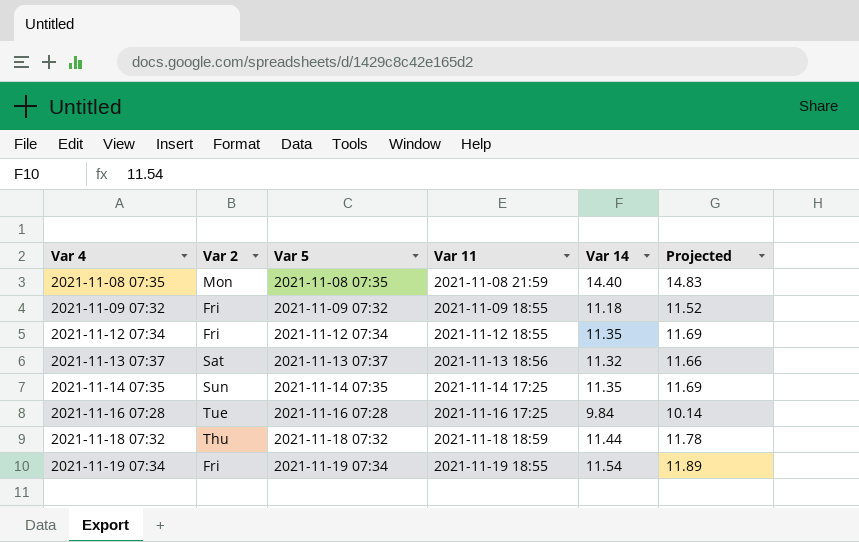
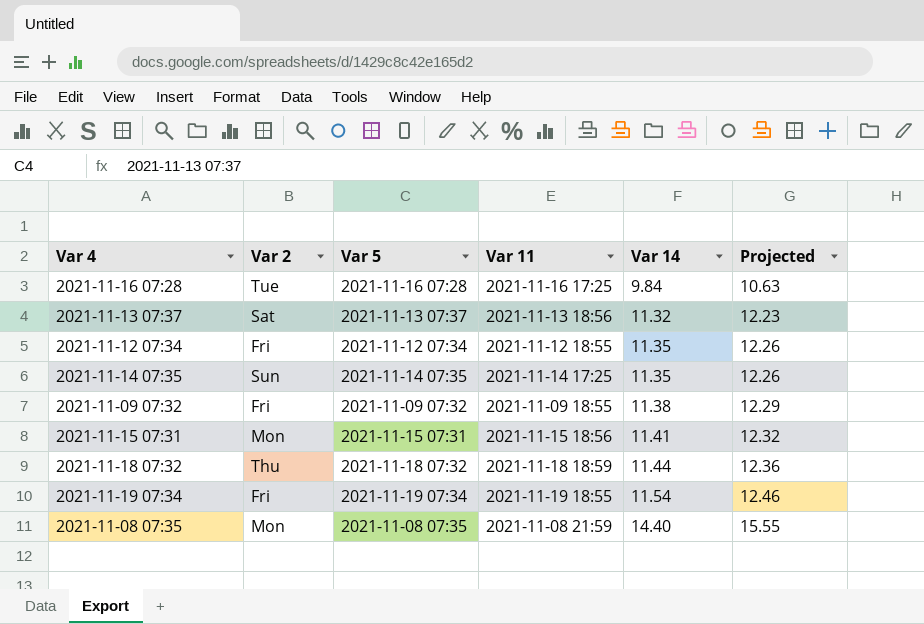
row order: Var 4 ascending -> Var 14 ascending
column Projected | formula: [Var 14] * 1.03 -> [Var 14] * 1.08
2021-11-09 07:32 | Var 14: 11.18 -> 11.38
row 2021-11-15 07:31: none -> Mon | 2021-11-15 07:31 | 2021-11-15 18:56 | 11.41 | 12.32

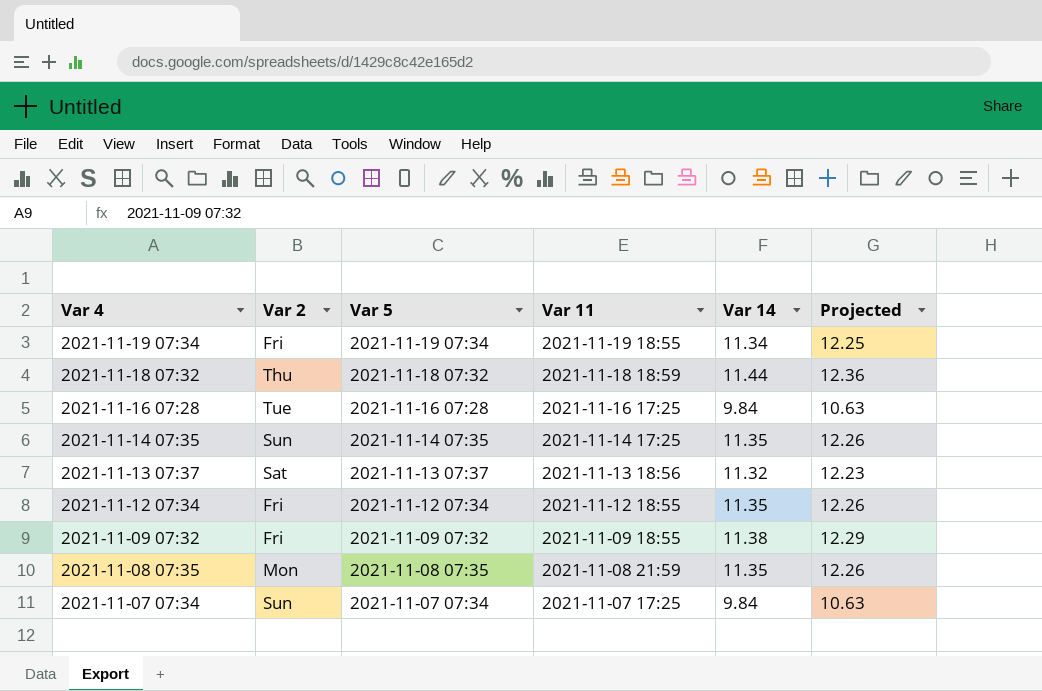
row order: Var 14 ascending -> Var 4 descending
row 2021-11-15 07:31: Mon | 2021-11-15 07:31 | 2021-11-15 18:56 | 11.41 | 12.32 -> none
2021-11-19 07:34 | Var 14: 11.54 -> 11.34
2021-11-19 07:34 | Projected: 12.46 -> 12.25
2021-11-08 07:35 | Var 14: 14.40 -> 11.35
2021-11-08 07:35 | Projected: 15.55 -> 12.26
row 2021-11-07 07:34: none -> Sun | 2021-11-07 07:34 | 2021-11-07 17:25 | 9.84 | 10.63

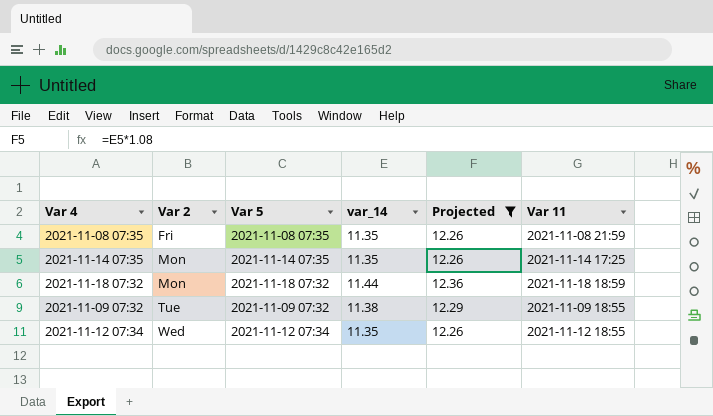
filter: none -> Projected >= 12.26
row order: Var 4 descending -> Var 2 ascending
column name: Var 14 -> var_14
column Var 11 | position: 4 -> 6
2021-11-08 07:35 | Var 2: Mon -> Fri
2021-11-14 07:35 | Var 2: Sun -> Mon
2021-11-18 07:32 | Var 2: Thu -> Mon
2021-11-09 07:32 | Var 2: Fri -> Tue
2021-11-12 07:34 | Var 2: Fri -> Wed

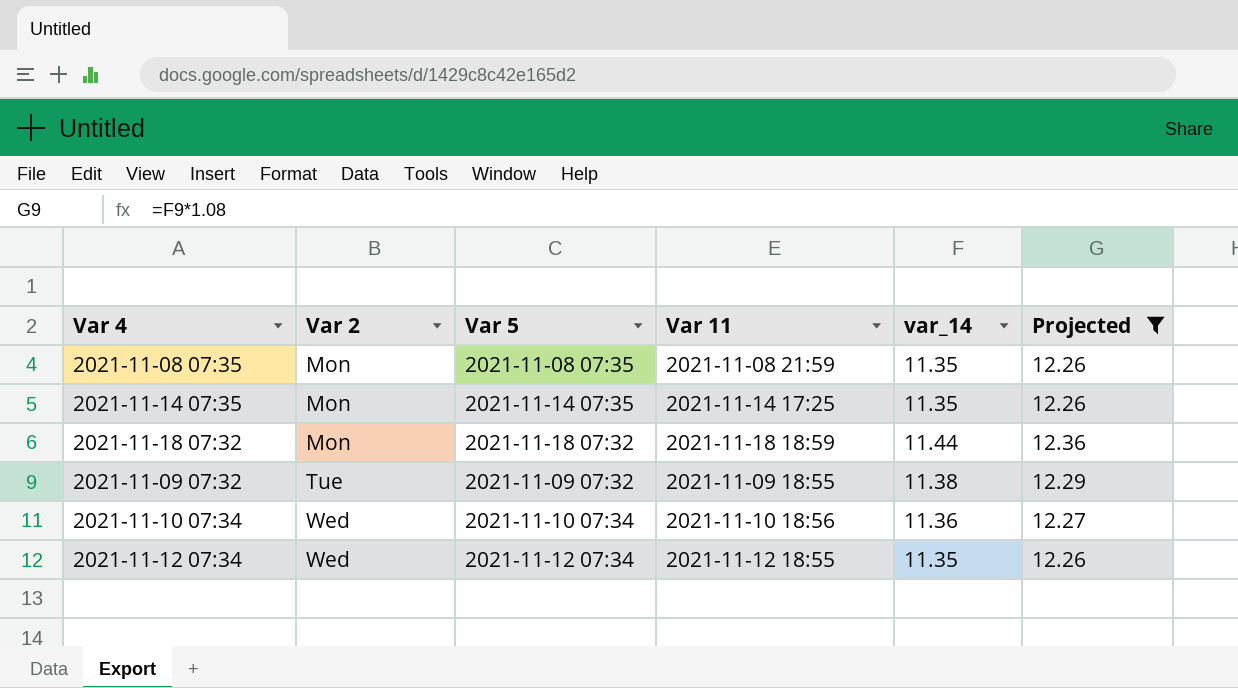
column Var 11 | position: 6 -> 4
2021-11-08 07:35 | Var 2: Fri -> Mon
row 2021-11-10 07:34: none -> Wed | 2021-11-10 07:34 | 2021-11-10 18:56 | 11.36 | 12.27

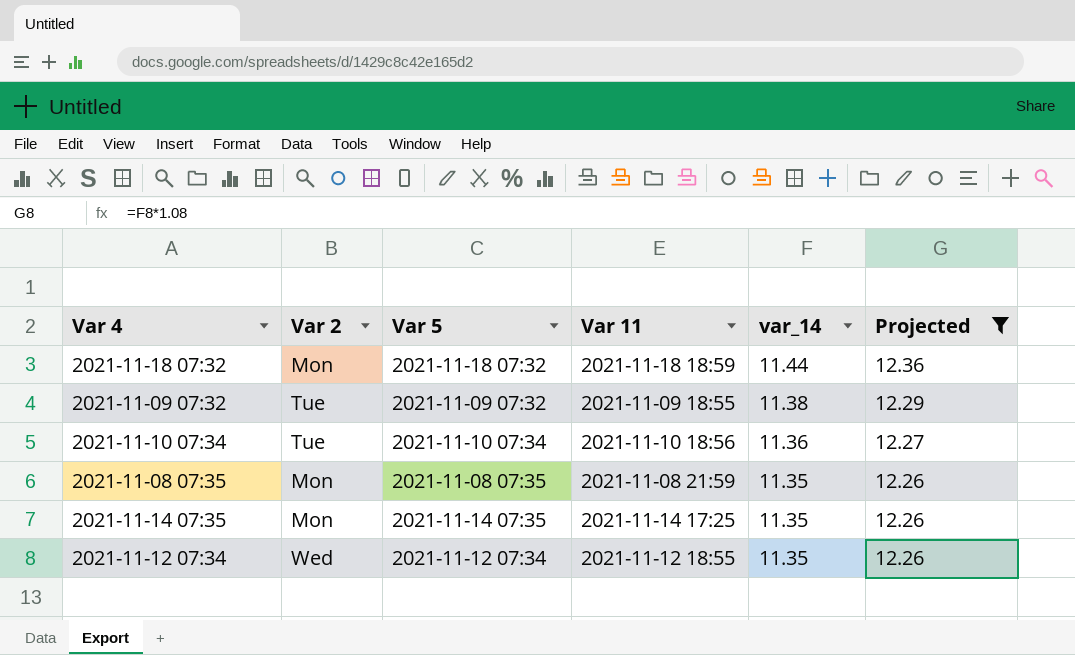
row order: Var 2 ascending -> var_14 descending
2021-11-10 07:34 | Var 2: Wed -> Tue

